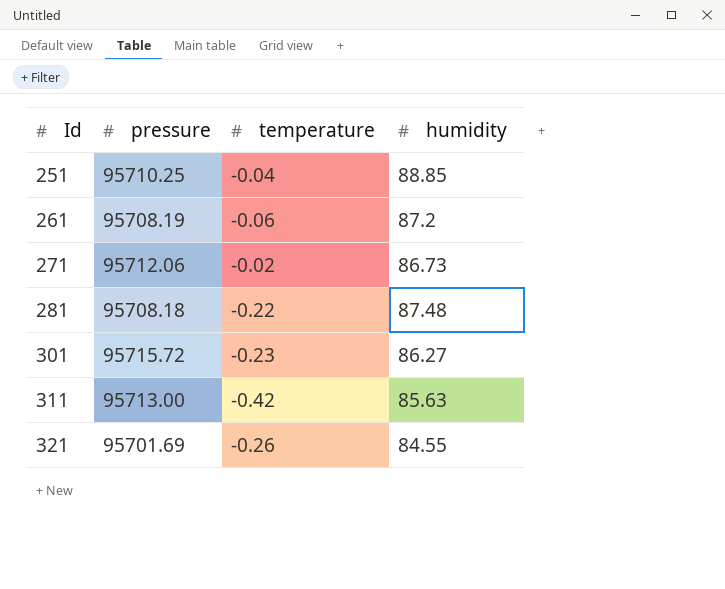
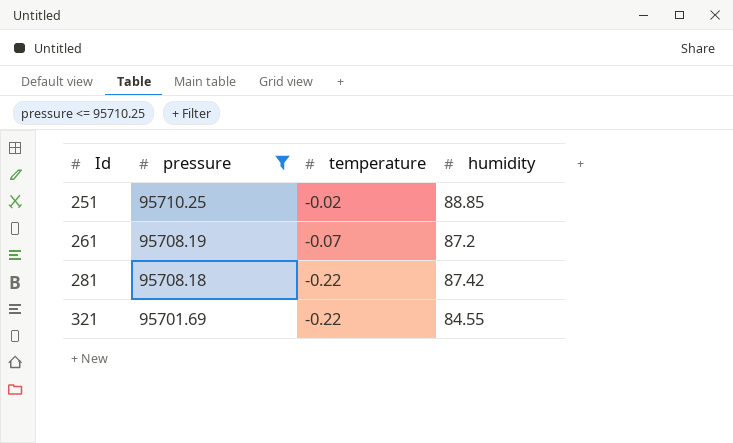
filter: none -> pressure <= 95710.25
251 | temperature: -0.04 -> -0.02
261 | temperature: -0.06 -> -0.07
281 | humidity: 87.48 -> 87.42
321 | temperature: -0.26 -> -0.22

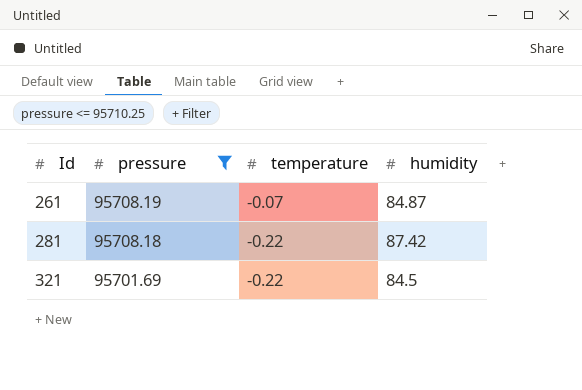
row 251: 95710.25 | -0.02 | 88.85 -> none
261 | humidity: 87.2 -> 84.87
321 | humidity: 84.55 -> 84.5

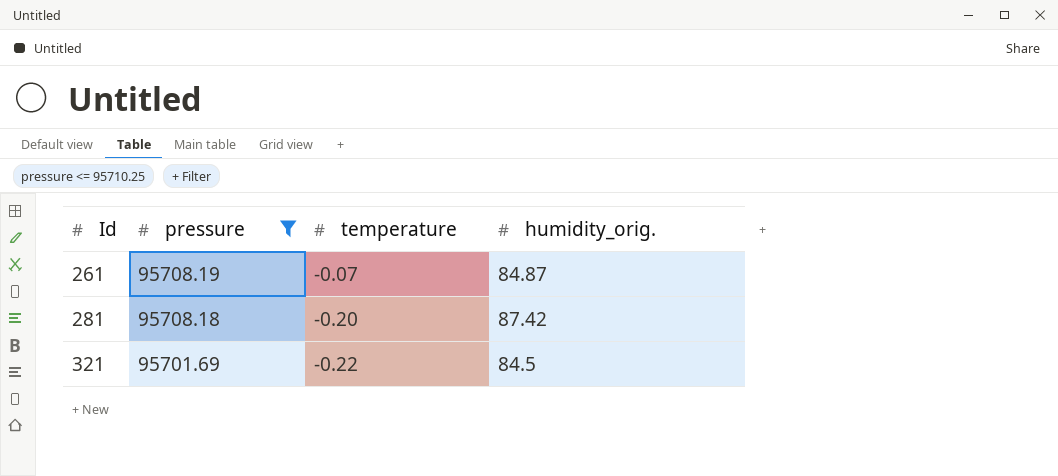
column name: humidity -> humidity_orig.
281 | temperature: -0.22 -> -0.20

